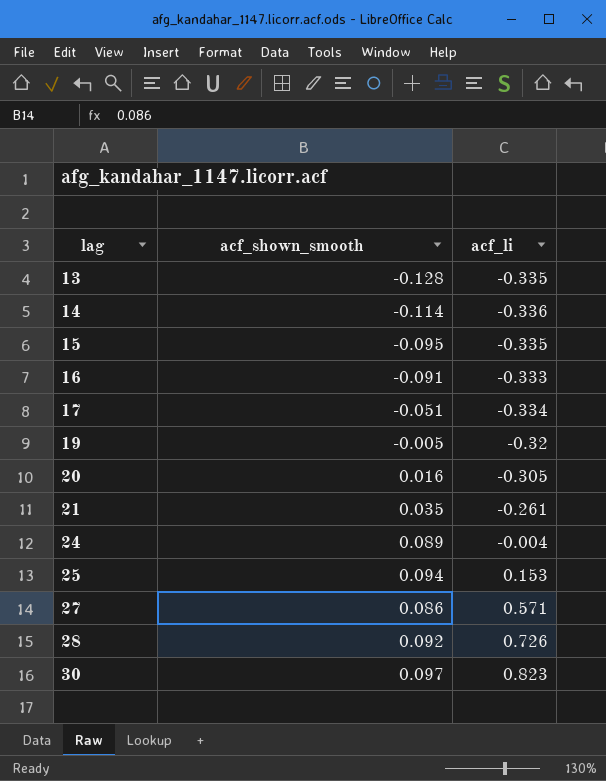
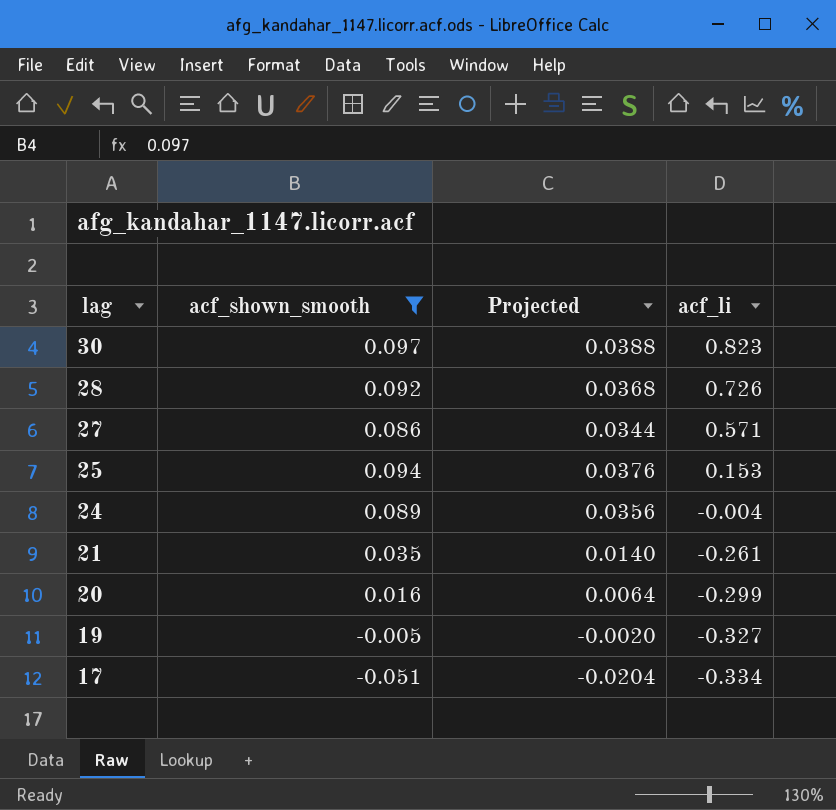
filter: none -> acf_shown_smooth >= -0.051
row order: lag ascending -> lag descending
column Projected | formula: none -> [acf_shown_smooth] * 0.4
20 | acf_li: -0.305 -> -0.299
19 | acf_li: -0.32 -> -0.327

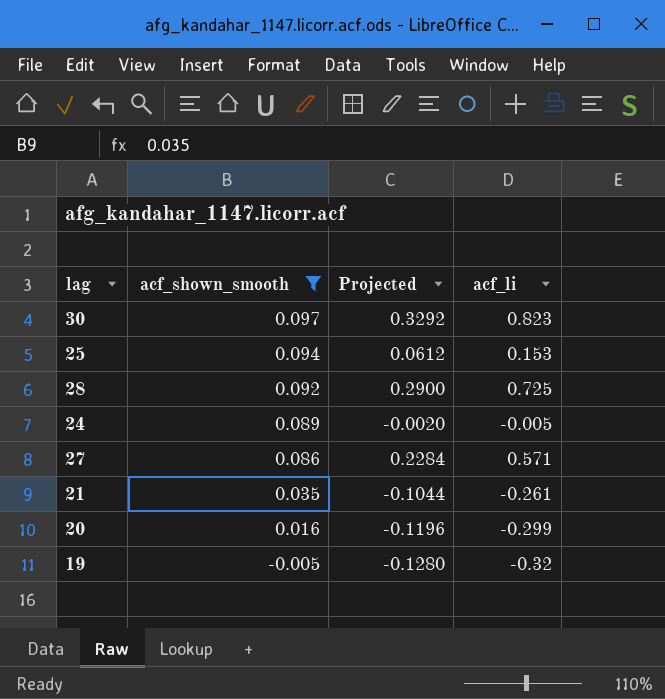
row order: lag descending -> acf_shown_smooth descending
column Projected | formula: [acf_shown_smooth] * 0.4 -> [acf_li] * 0.4
row 17: -0.051 | -0.0204 | -0.334 -> none
28 | acf_li: 0.726 -> 0.725
24 | acf_li: -0.004 -> -0.005
19 | acf_li: -0.327 -> -0.32

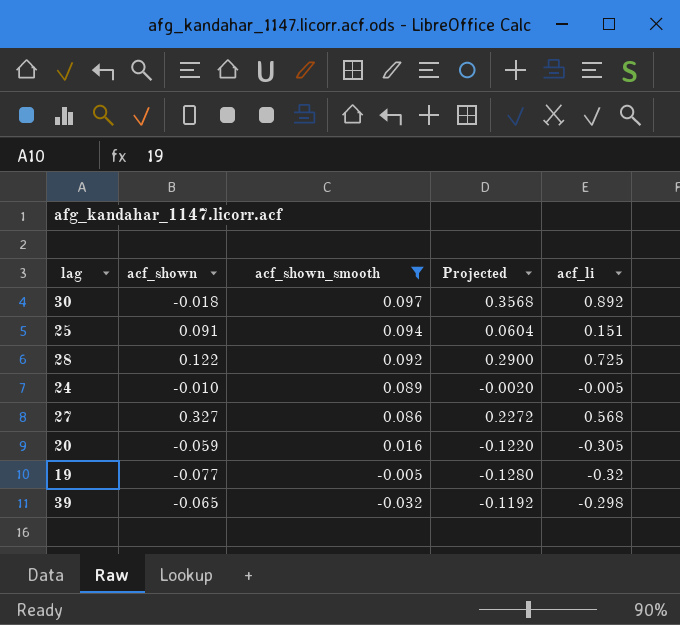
column acf_shown | position: none -> 2
row 21: 0.035 | -0.1044 | -0.261 -> none
30 | Projected: 0.3292 -> 0.3568
30 | acf_li: 0.823 -> 0.892
25 | Projected: 0.0612 -> 0.0604
25 | acf_li: 0.153 -> 0.151
27 | Projected: 0.2284 -> 0.2272
27 | acf_li: 0.571 -> 0.568
20 | Projected: -0.1196 -> -0.1220
20 | acf_li: -0.299 -> -0.305
row 39: none -> -0.065 | -0.032 | -0.1192 | -0.298

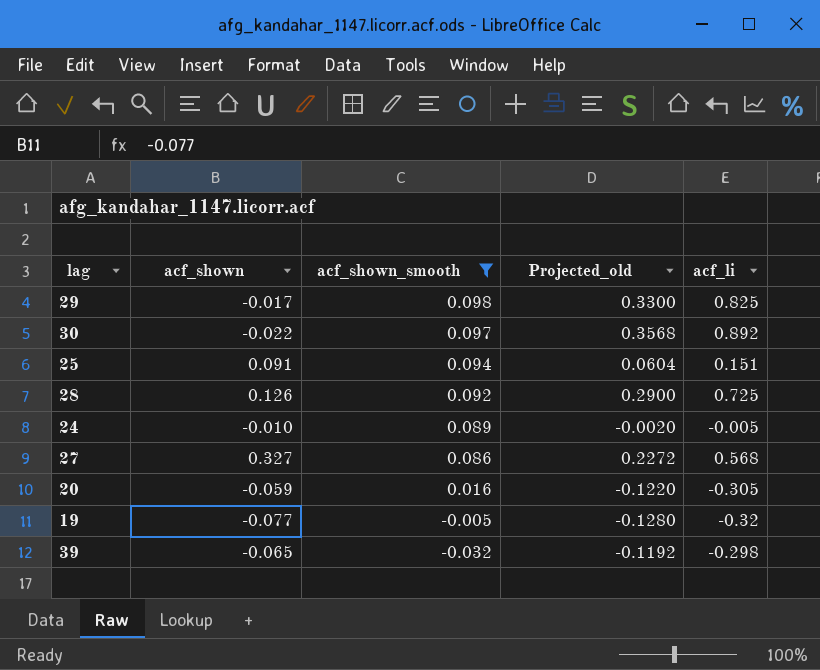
column name: Projected -> Projected_old
row 29: none -> -0.017 | 0.098 | 0.3300 | 0.825
30 | acf_shown: -0.018 -> -0.022
28 | acf_shown: 0.122 -> 0.126

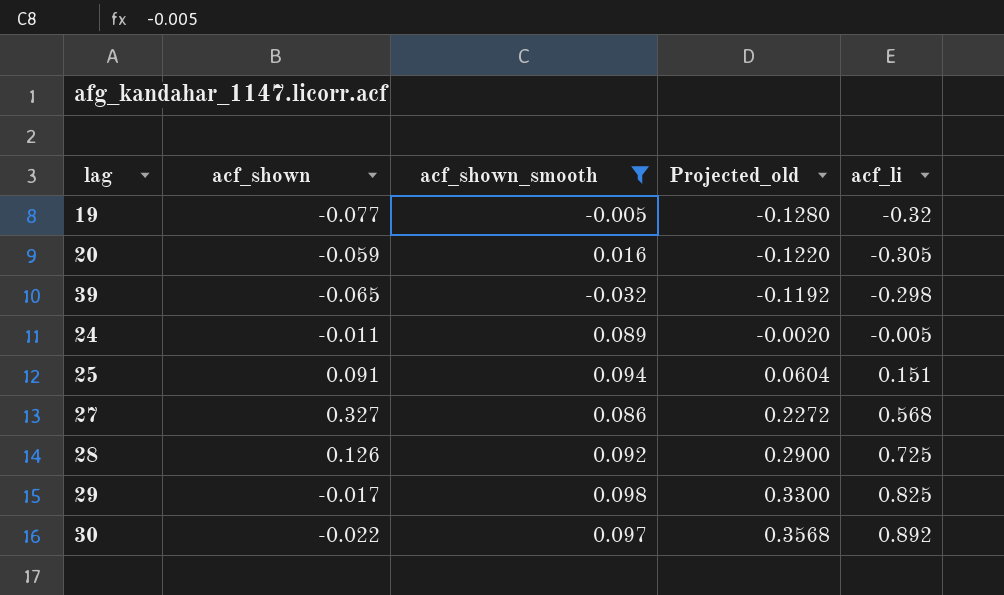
row order: acf_shown_smooth descending -> Projected_old ascending
24 | acf_shown: -0.010 -> -0.011

